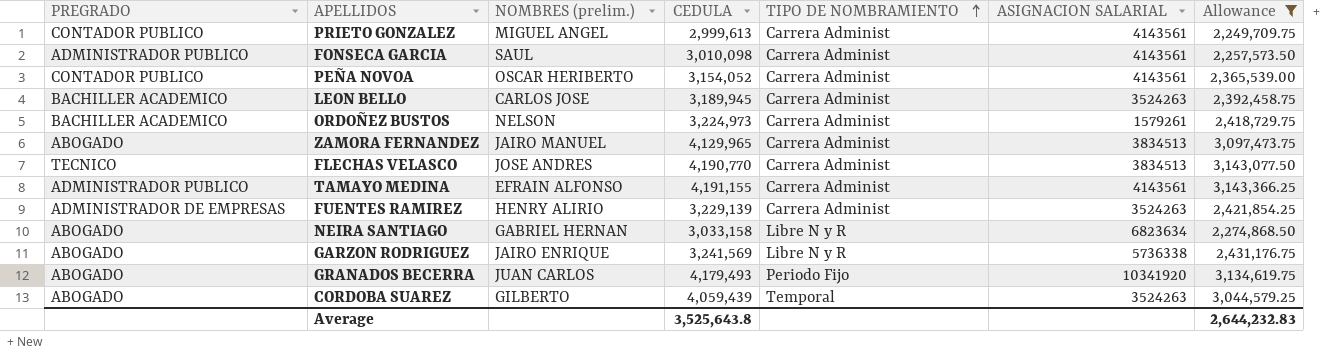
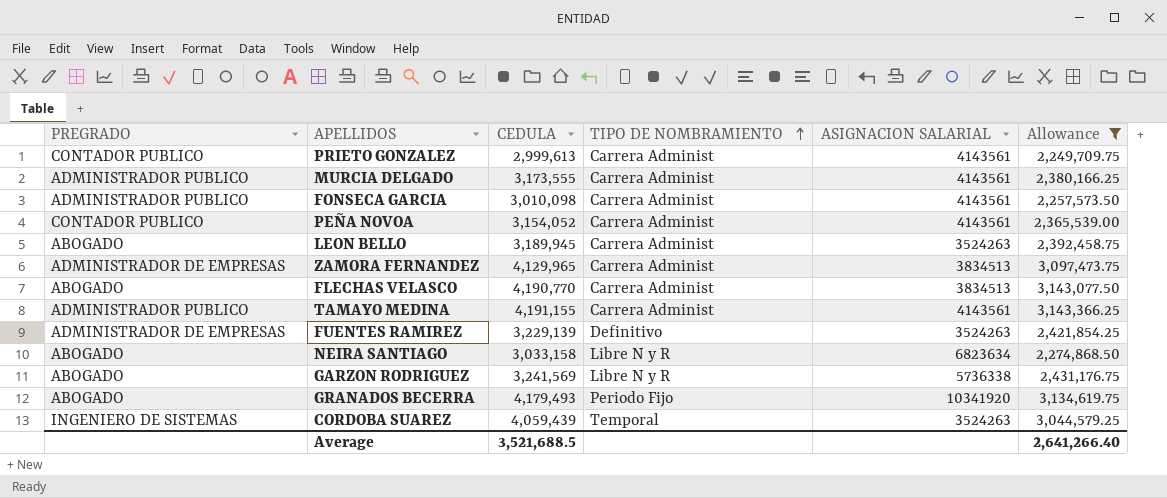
column NOMBRES (prelim.) | position: 3 -> none
row ORDOÑEZ BUSTOS: BACHILLER ACADEMICO | NELSON | 3,224,973 | Carrera Administ | 1579261 | 2,418,729.75 -> none
row MURCIA DELGADO: none -> ADMINISTRADOR PUBLICO | 3,173,555 | Carrera Administ | 4143561 | 2,380,166.25
LEON BELLO | PREGRADO: BACHILLER ACADEMICO -> ABOGADO
ZAMORA FERNANDEZ | PREGRADO: ABOGADO -> ADMINISTRADOR DE EMPRESAS
FLECHAS VELASCO | PREGRADO: TECNICO -> ABOGADO
FUENTES RAMIREZ | TIPO DE NOMBRAMIENTO: Carrera Administ -> Definitivo
CORDOBA SUAREZ | PREGRADO: ABOGADO -> INGENIERO DE SISTEMAS
Average | CEDULA: 3,525,643.8 -> 3,521,688.5
Average | Allowance: 2,644,232.83 -> 2,641,266.40

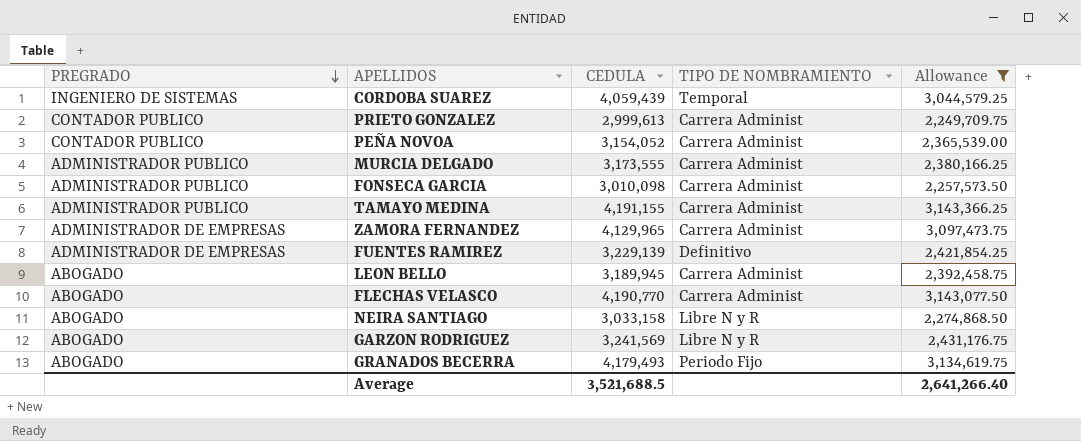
row order: TIPO DE NOMBRAMIENTO ascending -> PREGRADO descending
column ASIGNACION SALARIAL | position: 5 -> none

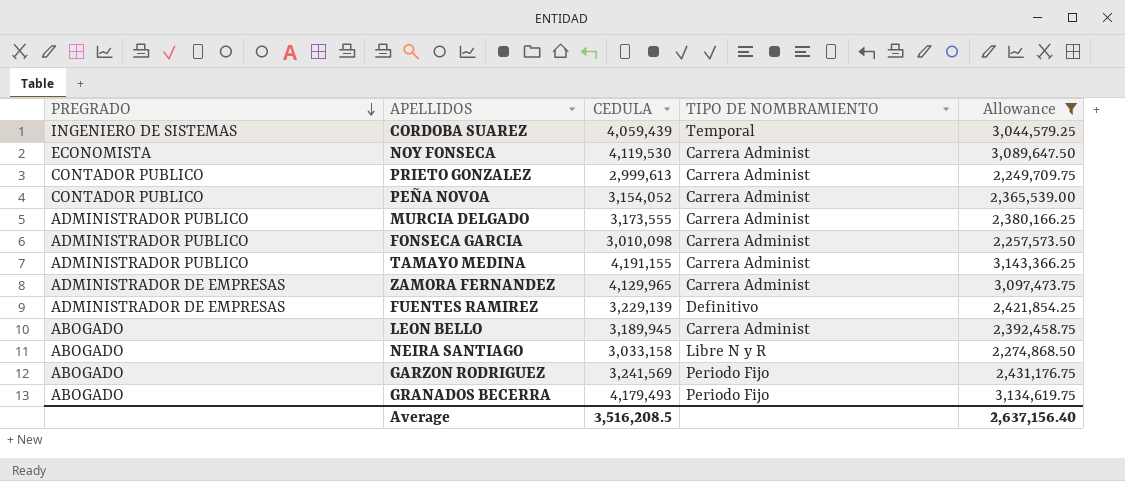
row FLECHAS VELASCO: ABOGADO | 4,190,770 | Carrera Administ | 3,143,077.50 -> none
row NOY FONSECA: none -> ECONOMISTA | 4,119,530 | Carrera Administ | 3,089,647.50
GARZON RODRIGUEZ | TIPO DE NOMBRAMIENTO: Libre N y R -> Periodo Fijo
Average | CEDULA: 3,521,688.5 -> 3,516,208.5
Average | Allowance: 2,641,266.40 -> 2,637,156.40

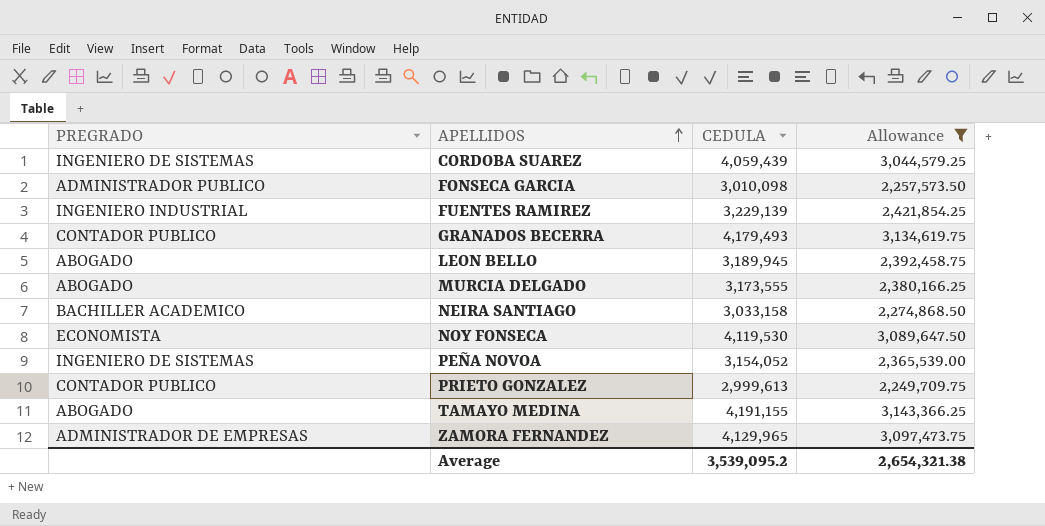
row order: PREGRADO descending -> APELLIDOS ascending
column TIPO DE NOMBRAMIENTO | position: 4 -> none
row GARZON RODRIGUEZ: ABOGADO | 3,241,569 | Periodo Fijo | 2,431,176.75 -> none
FUENTES RAMIREZ | PREGRADO: ADMINISTRADOR DE EMPRESAS -> INGENIERO INDUSTRIAL
GRANADOS BECERRA | PREGRADO: ABOGADO -> CONTADOR PUBLICO
MURCIA DELGADO | PREGRADO: ADMINISTRADOR PUBLICO -> ABOGADO
NEIRA SANTIAGO | PREGRADO: ABOGADO -> BACHILLER ACADEMICO
PEÑA NOVOA | PREGRADO: CONTADOR PUBLICO -> INGENIERO DE SISTEMAS
TAMAYO MEDINA | PREGRADO: ADMINISTRADOR PUBLICO -> ABOGADO
Average | CEDULA: 3,516,208.5 -> 3,539,095.2
Average | Allowance: 2,637,156.40 -> 2,654,321.38

